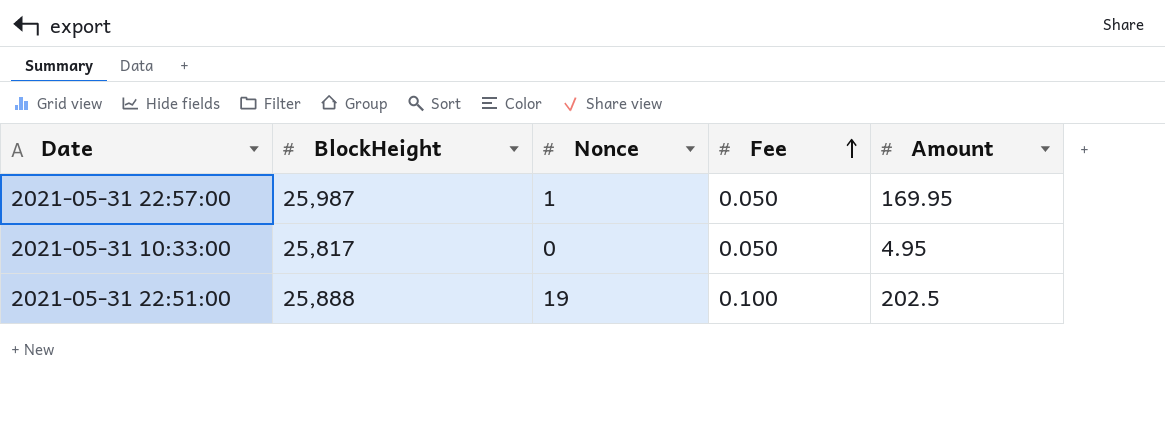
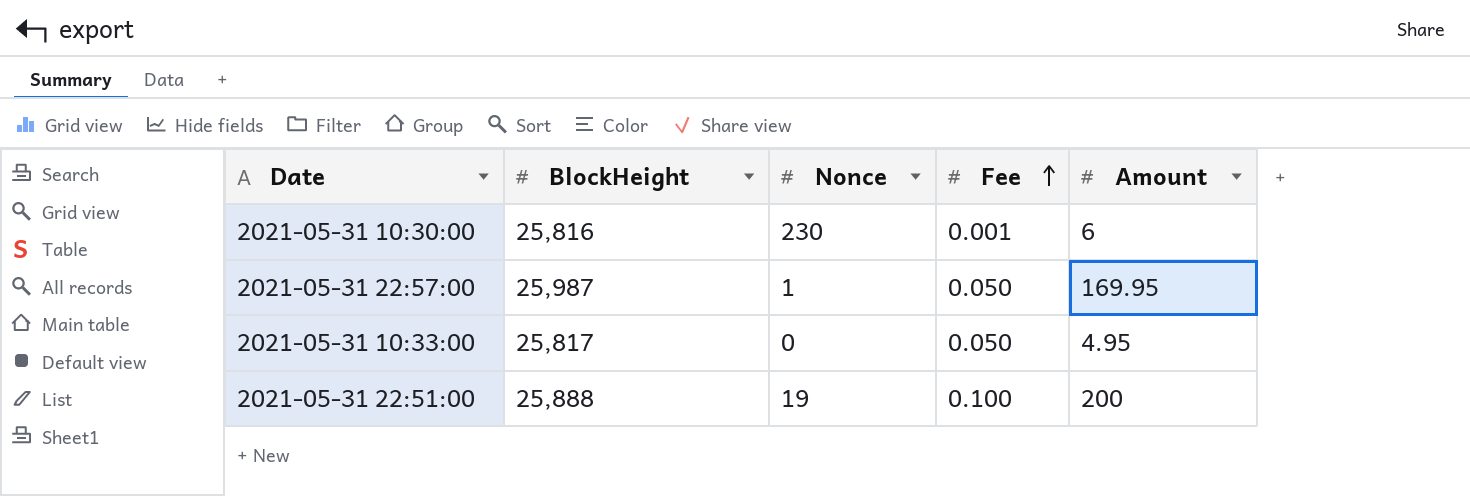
row 2021-05-31 10:30:00: none -> 25,816 | 230 | 0.001 | 6
2021-05-31 22:51:00 | Amount: 202.5 -> 200

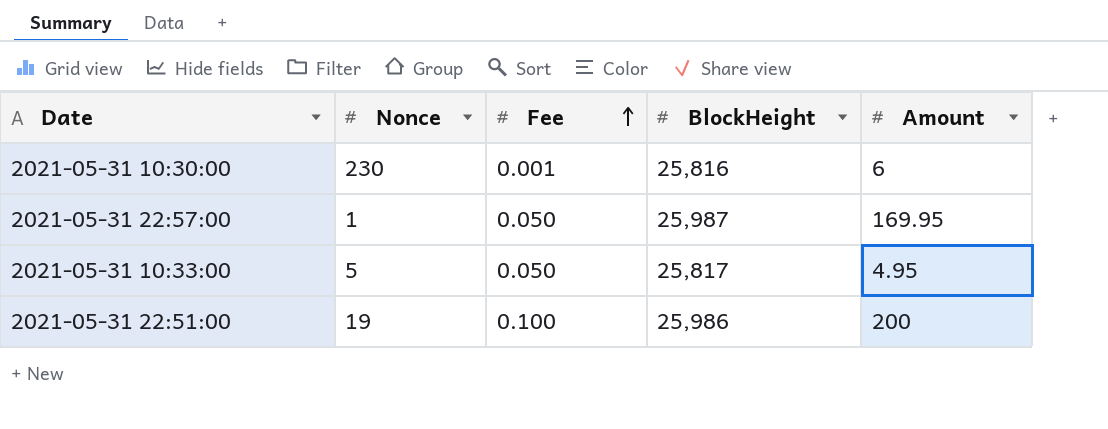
column BlockHeight | position: 2 -> 4
2021-05-31 10:33:00 | Nonce: 0 -> 5
2021-05-31 22:51:00 | BlockHeight: 25,888 -> 25,986

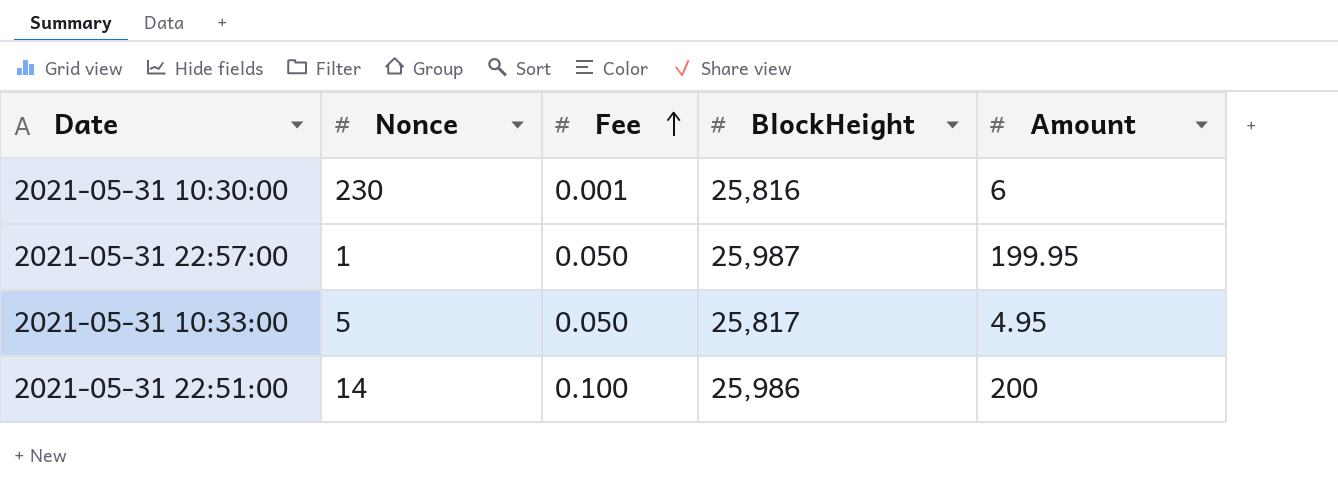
2021-05-31 22:57:00 | Amount: 169.95 -> 199.95
2021-05-31 22:51:00 | Nonce: 19 -> 14

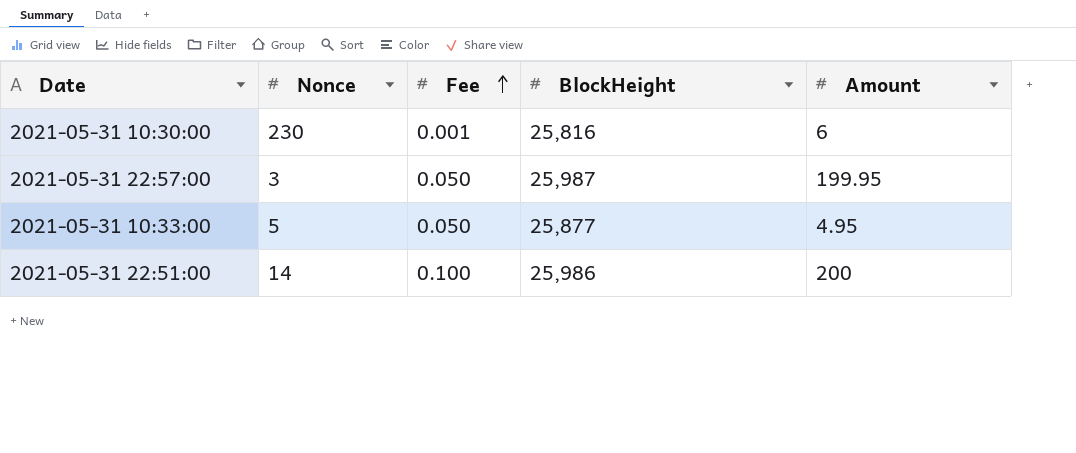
2021-05-31 22:57:00 | Nonce: 1 -> 3
2021-05-31 10:33:00 | BlockHeight: 25,817 -> 25,877

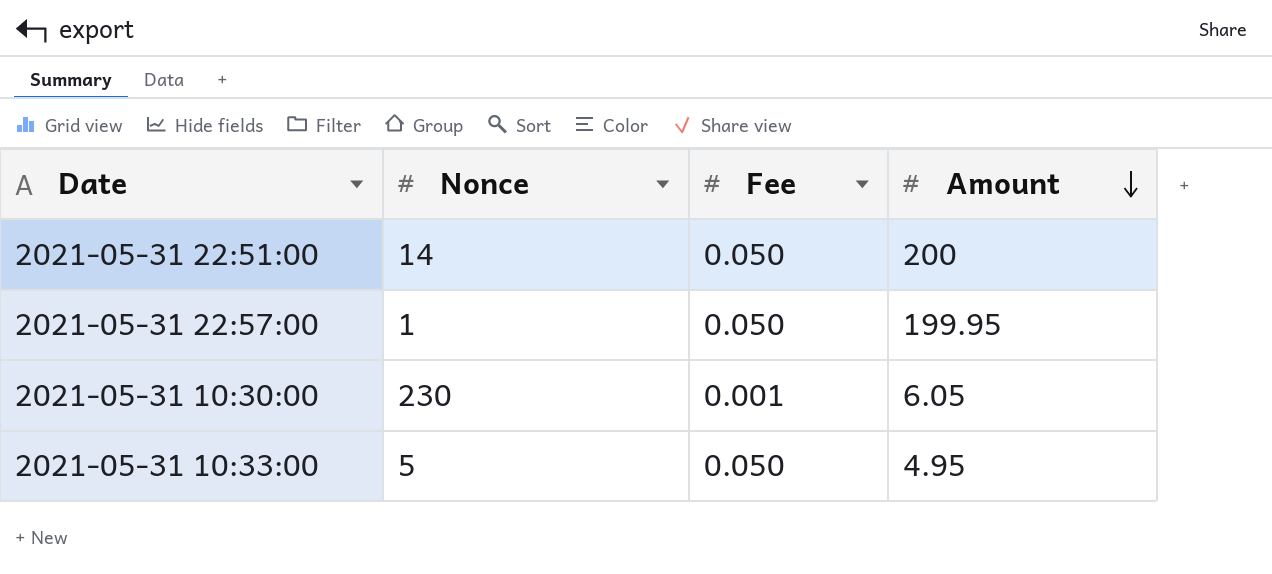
row order: Fee ascending -> Amount descending
column BlockHeight | position: 4 -> none
2021-05-31 22:51:00 | Fee: 0.100 -> 0.050
2021-05-31 22:57:00 | Nonce: 3 -> 1
2021-05-31 10:30:00 | Amount: 6 -> 6.05

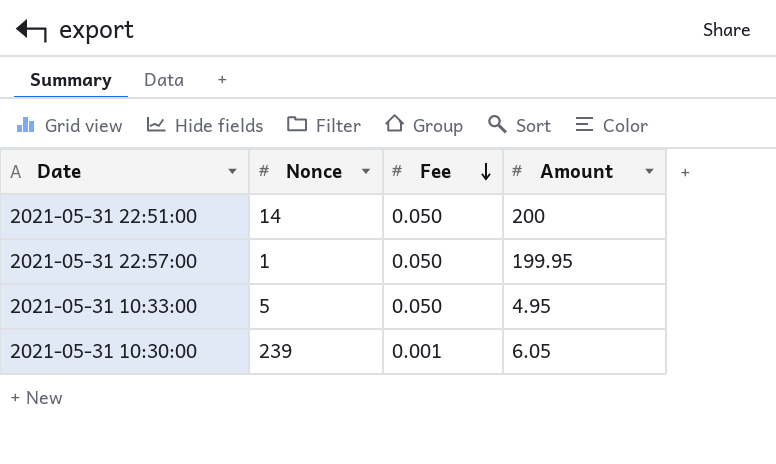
row order: Amount descending -> Fee descending
2021-05-31 10:30:00 | Nonce: 230 -> 239

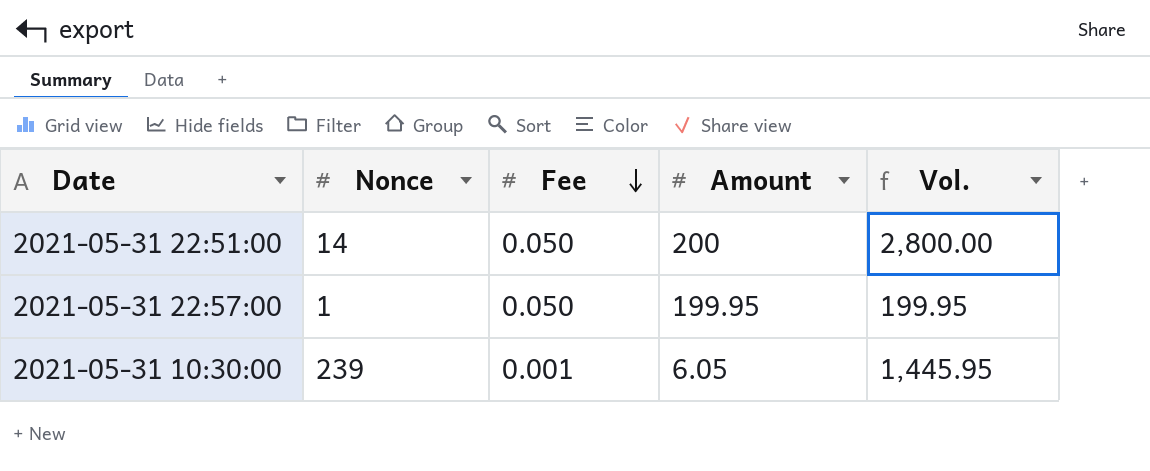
column Vol. | formula: none -> [Nonce] * [Amount]
row 2021-05-31 10:33:00: 5 | 0.050 | 4.95 -> none

